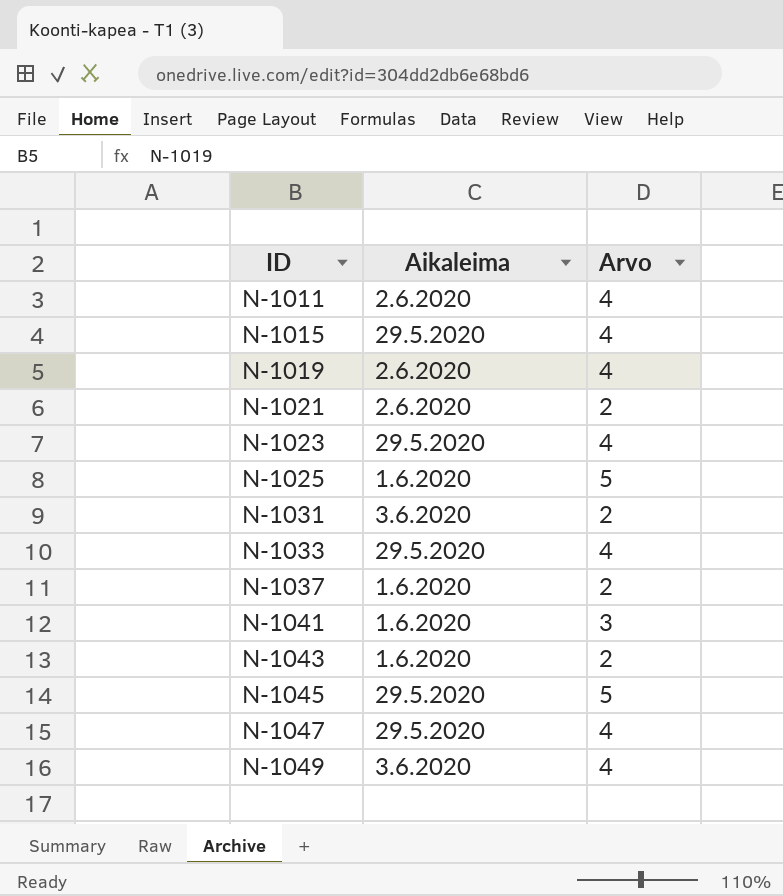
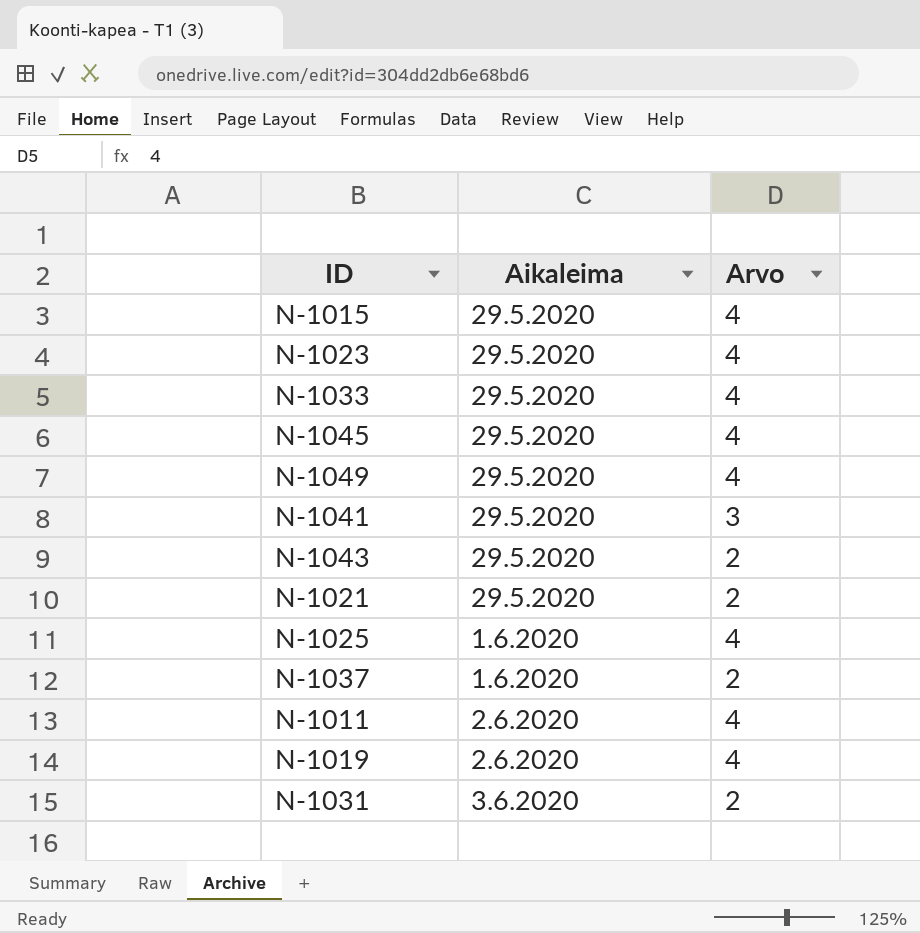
row order: ID ascending -> Aikaleima ascending
row N-1047: 29.5.2020 | 4 -> none
N-1045 | Arvo: 5 -> 4
N-1049 | Aikaleima: 3.6.2020 -> 29.5.2020
N-1041 | Aikaleima: 1.6.2020 -> 29.5.2020
N-1043 | Aikaleima: 1.6.2020 -> 29.5.2020
N-1021 | Aikaleima: 2.6.2020 -> 29.5.2020
N-1025 | Arvo: 5 -> 4

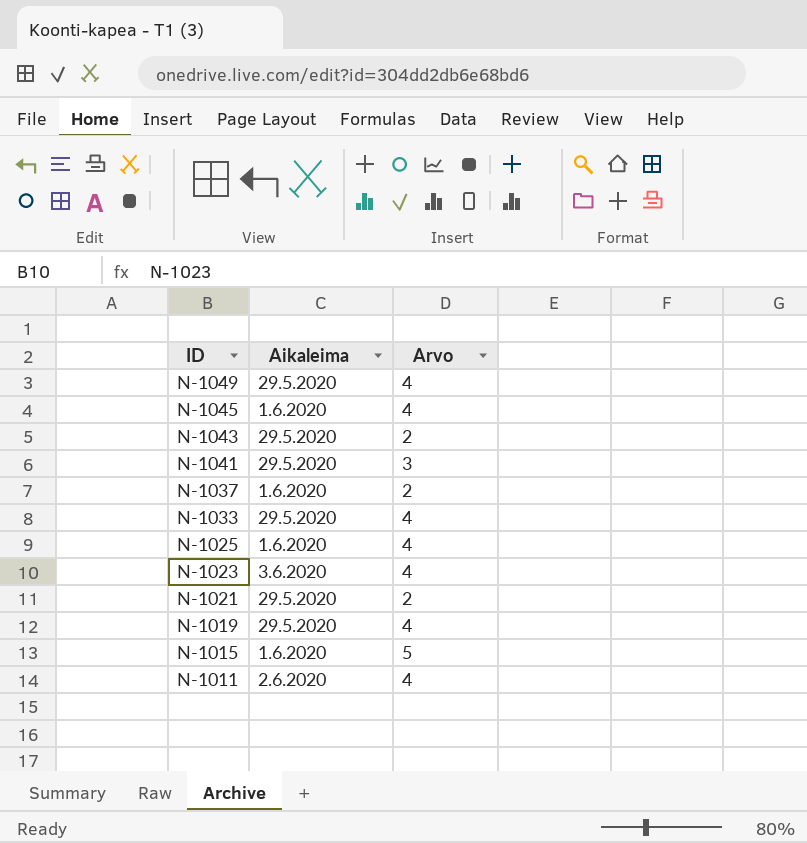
row order: Aikaleima ascending -> ID descending
row N-1031: 3.6.2020 | 2 -> none
N-1045 | Aikaleima: 29.5.2020 -> 1.6.2020
N-1023 | Aikaleima: 29.5.2020 -> 3.6.2020
N-1019 | Aikaleima: 2.6.2020 -> 29.5.2020
N-1015 | Aikaleima: 29.5.2020 -> 1.6.2020
N-1015 | Arvo: 4 -> 5

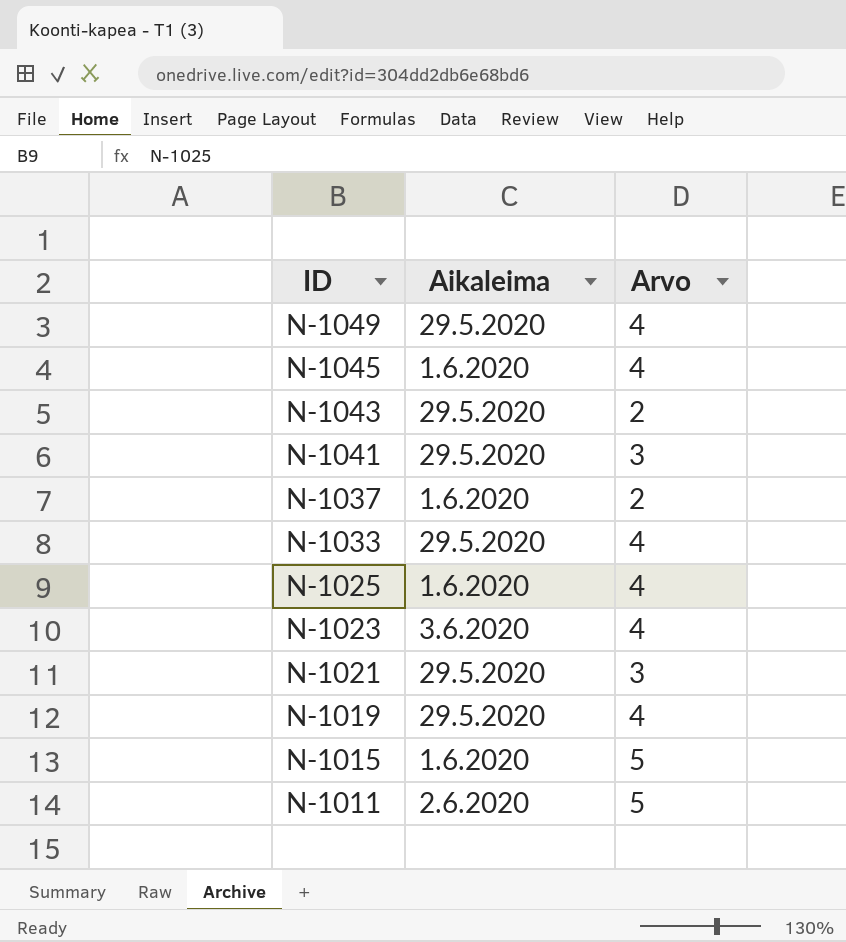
N-1021 | Arvo: 2 -> 3
N-1011 | Arvo: 4 -> 5

